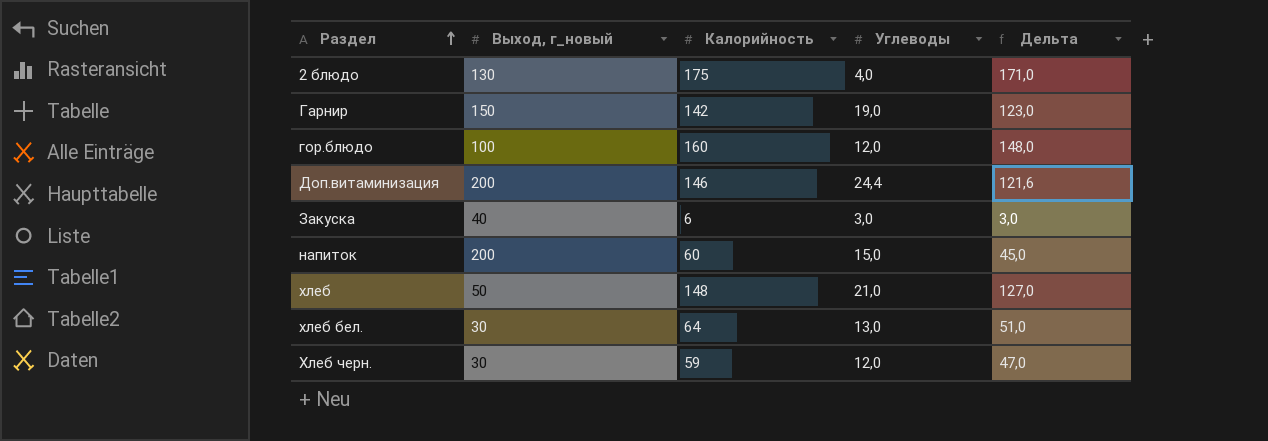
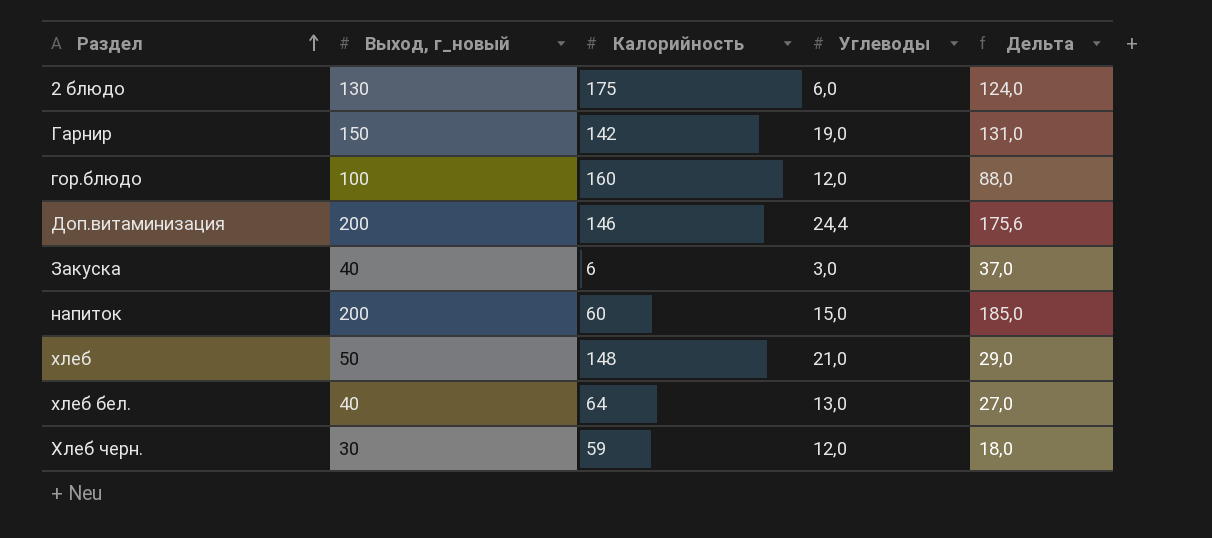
column Дельта | formula: [Калорийность] - [Углеводы] -> [Выход, г_новый] - [Углеводы]
2 блюдо | Углеводы: 4,0 -> 6,0
хлеб бел. | Выход, г_новый: 30 -> 40

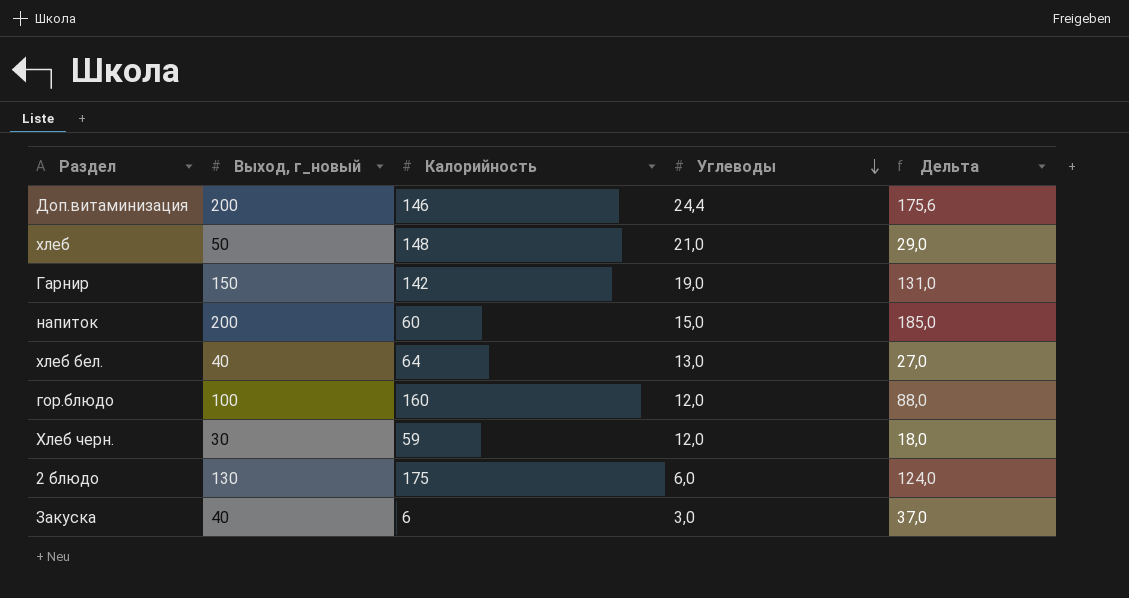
row order: Раздел ascending -> Углеводы descending

